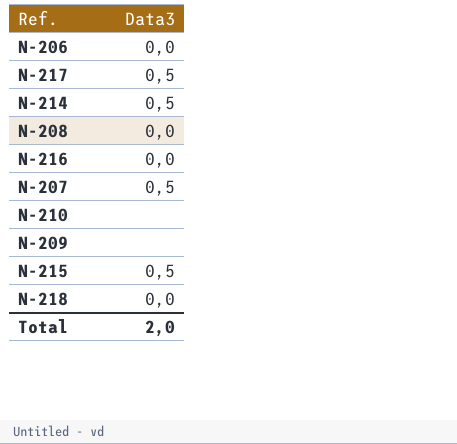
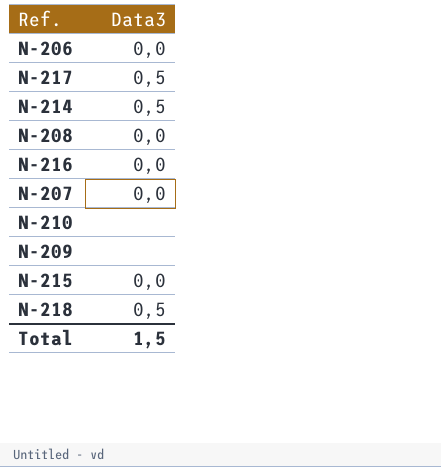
N-207 | Data3: 0,5 -> 0,0
N-215 | Data3: 0,5 -> 0,0
N-218 | Data3: 0,0 -> 0,5
Total | Data3: 2,0 -> 1,5

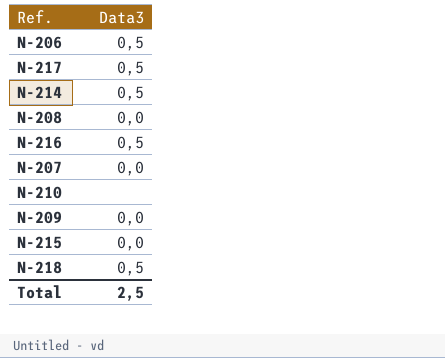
N-206 | Data3: 0,0 -> 0,5
N-216 | Data3: 0,0 -> 0,5
N-209 | Data3: none -> 0,0
Total | Data3: 1,5 -> 2,5

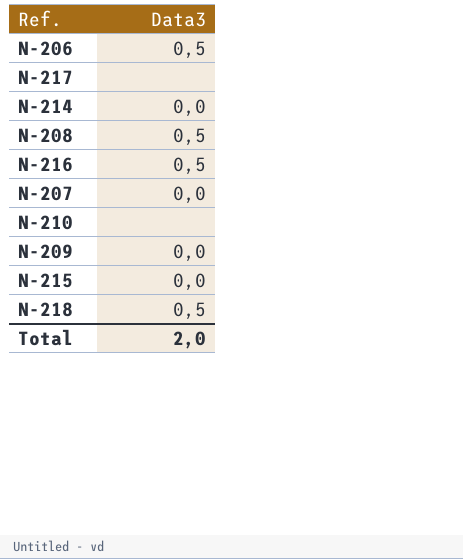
N-217 | Data3: 0,5 -> none
N-214 | Data3: 0,5 -> 0,0
N-208 | Data3: 0,0 -> 0,5
Total | Data3: 2,5 -> 2,0

